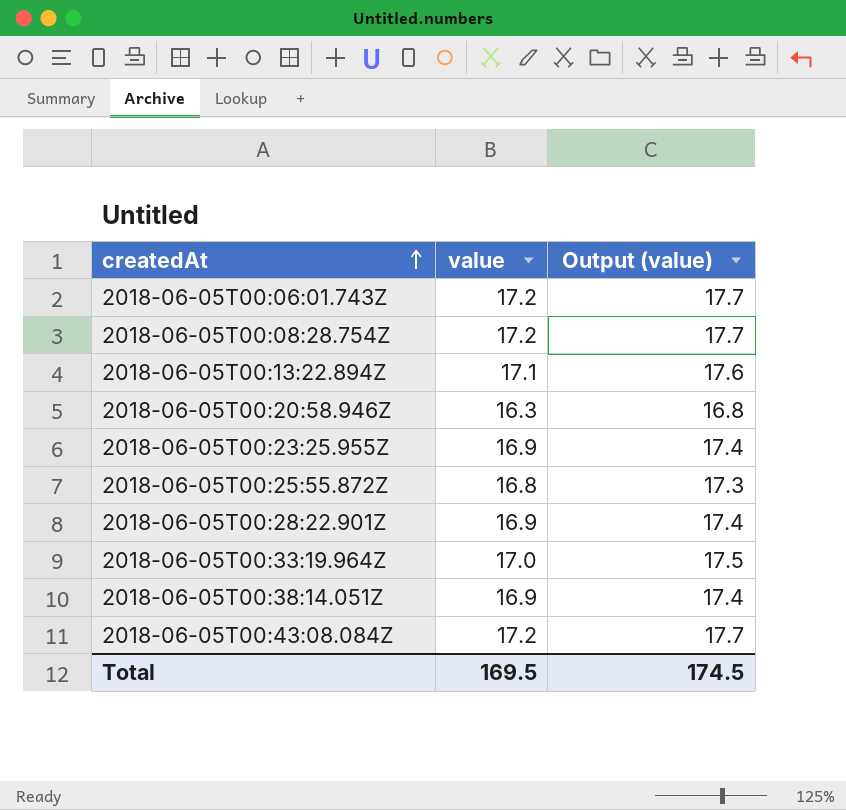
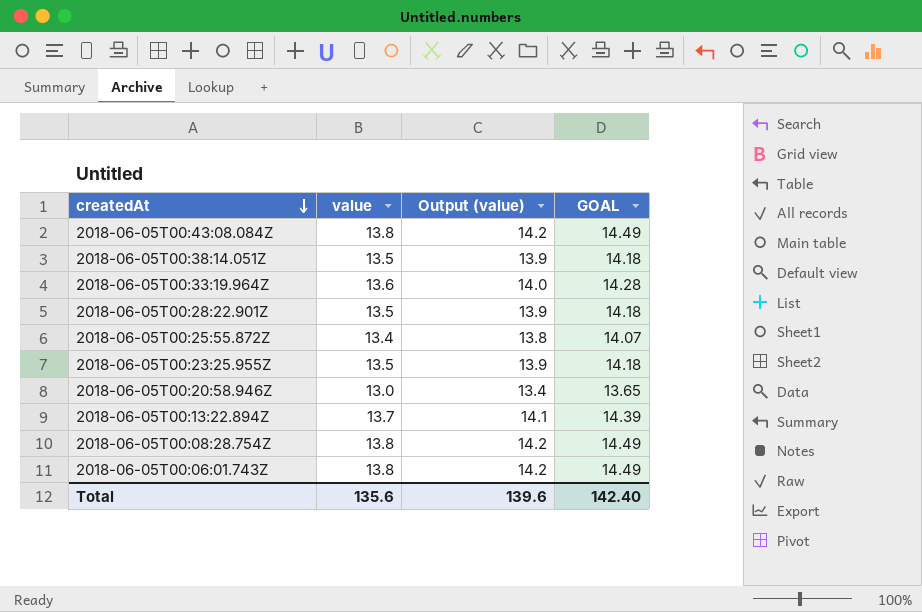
row order: createdAt ascending -> createdAt descending
column GOAL | formula: none -> [value] * 1.05
2018-06-05T00:43:08.084Z | value: 17.2 -> 13.8
2018-06-05T00:43:08.084Z | Output (value): 17.7 -> 14.2
2018-06-05T00:38:14.051Z | value: 16.9 -> 13.5
2018-06-05T00:38:14.051Z | Output (value): 17.4 -> 13.9
2018-06-05T00:33:19.964Z | value: 17.0 -> 13.6
2018-06-05T00:33:19.964Z | Output (value): 17.5 -> 14.0
2018-06-05T00:28:22.901Z | value: 16.9 -> 13.5
2018-06-05T00:28:22.901Z | Output (value): 17.4 -> 13.9
2018-06-05T00:25:55.872Z | value: 16.8 -> 13.4
2018-06-05T00:25:55.872Z | Output (value): 17.3 -> 13.8
2018-06-05T00:23:25.955Z | value: 16.9 -> 13.5
2018-06-05T00:23:25.955Z | Output (value): 17.4 -> 13.9
2018-06-05T00:20:58.946Z | value: 16.3 -> 13.0
2018-06-05T00:20:58.946Z | Output (value): 16.8 -> 13.4
2018-06-05T00:13:22.894Z | value: 17.1 -> 13.7
2018-06-05T00:13:22.894Z | Output (value): 17.6 -> 14.1
2018-06-05T00:08:28.754Z | value: 17.2 -> 13.8
2018-06-05T00:08:28.754Z | Output (value): 17.7 -> 14.2
2018-06-05T00:06:01.743Z | value: 17.2 -> 13.8
2018-06-05T00:06:01.743Z | Output (value): 17.7 -> 14.2
Total | value: 169.5 -> 135.6
Total | Output (value): 174.5 -> 139.6

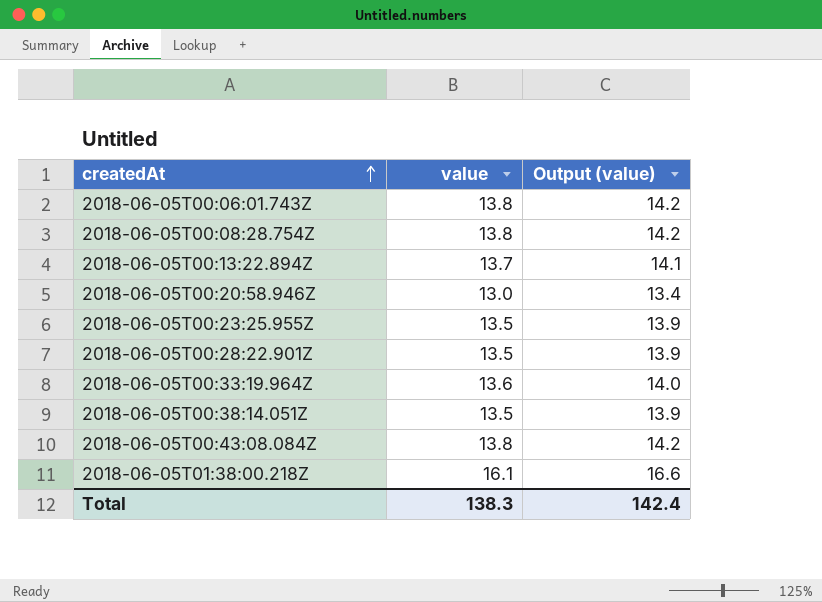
row order: createdAt descending -> createdAt ascending
column GOAL | formula: [value] * 1.05 -> none
row 2018-06-05T00:25:55.872Z: 13.4 | 13.8 | 14.07 -> none
row 2018-06-05T01:38:00.218Z: none -> 16.1 | 16.6
Total | value: 135.6 -> 138.3
Total | Output (value): 139.6 -> 142.4

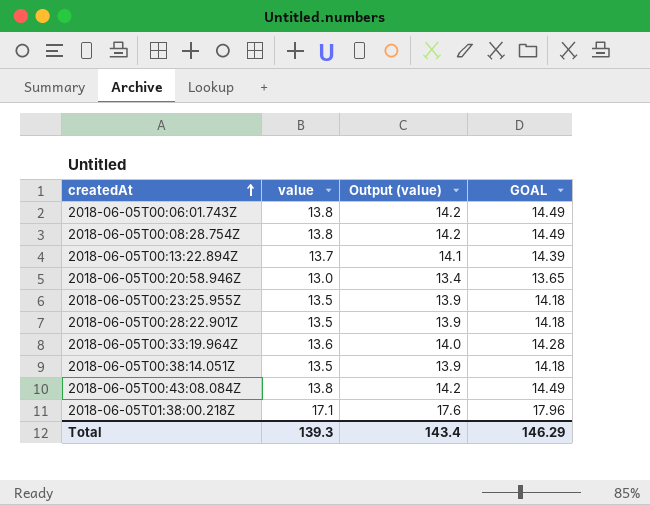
column GOAL | formula: none -> [value] * 1.05
2018-06-05T01:38:00.218Z | value: 16.1 -> 17.1
2018-06-05T01:38:00.218Z | Output (value): 16.6 -> 17.6
Total | value: 138.3 -> 139.3
Total | Output (value): 142.4 -> 143.4

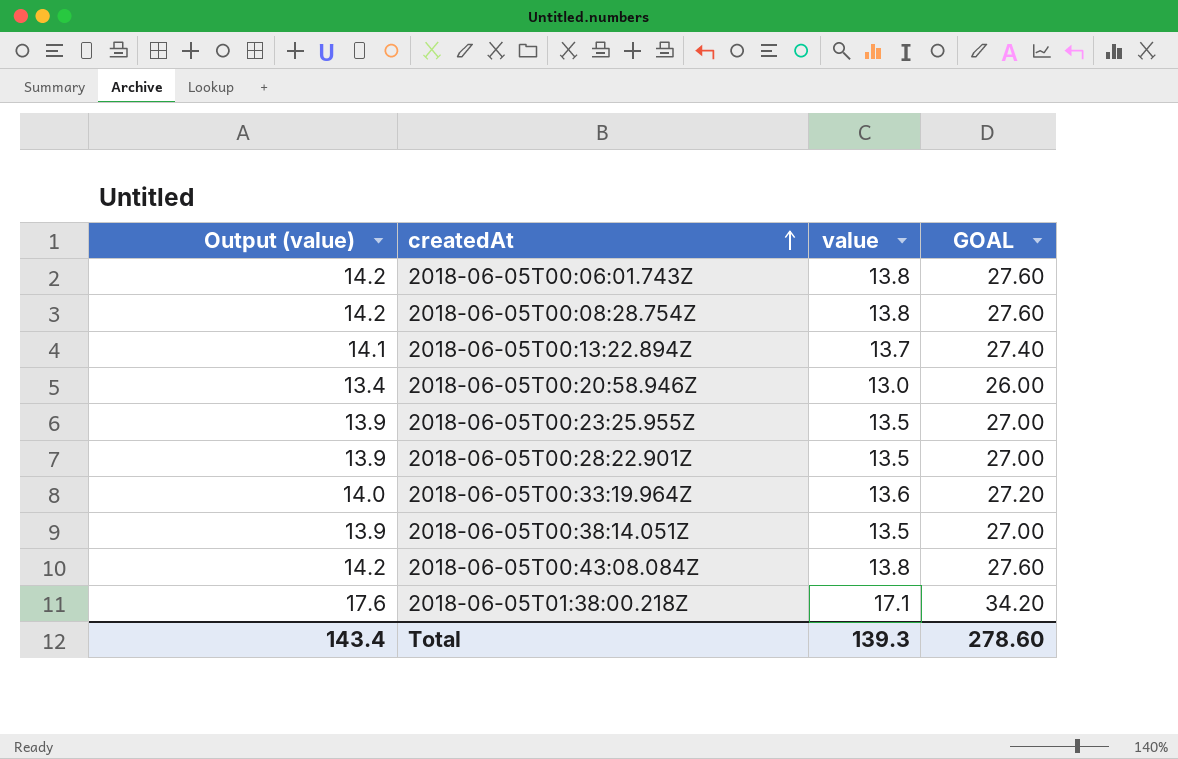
column Output (value) | position: 3 -> 1
column GOAL | formula: [value] * 1.05 -> [value] * 2
Total | GOAL: 146.29 -> 278.60

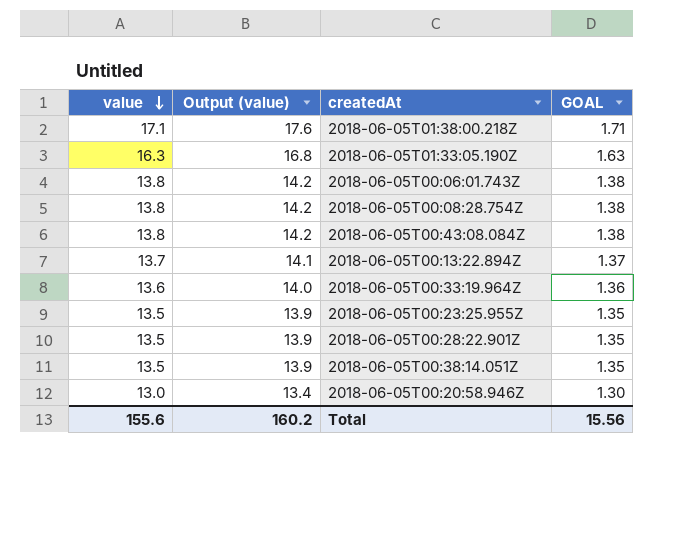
row order: createdAt ascending -> value descending
column value | position: 3 -> 1
column GOAL | formula: [value] * 2 -> [value] * 0.1
row 2018-06-05T01:33:05.190Z: none -> 16.3 | 16.8 | 1.63
Total | value: 139.3 -> 155.6
Total | Output (value): 143.4 -> 160.2
Total | GOAL: 278.60 -> 15.56

